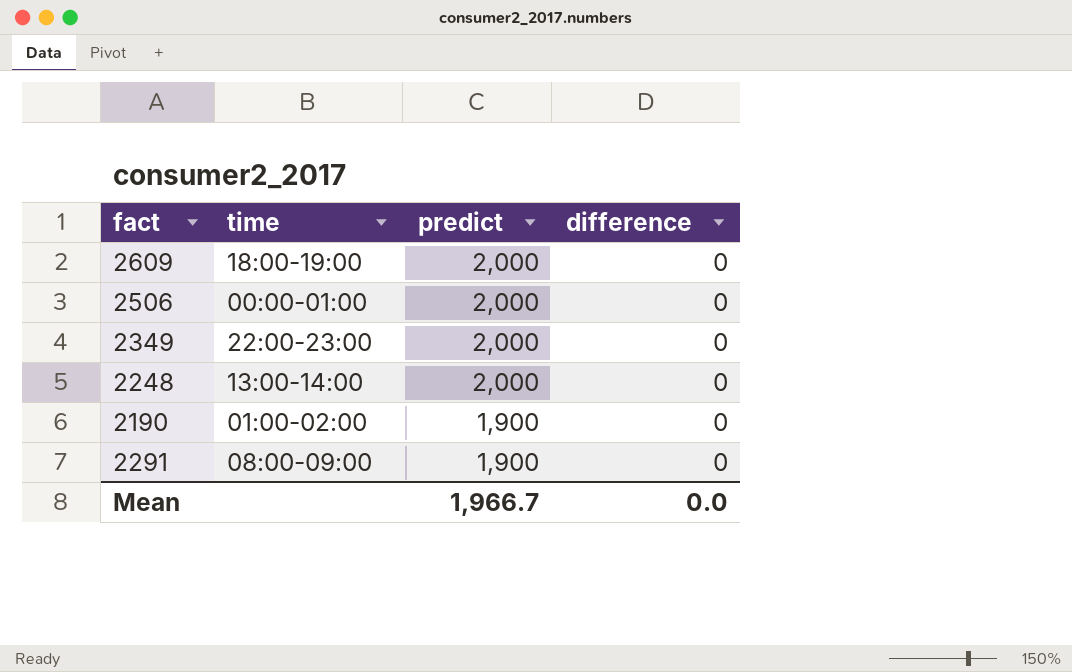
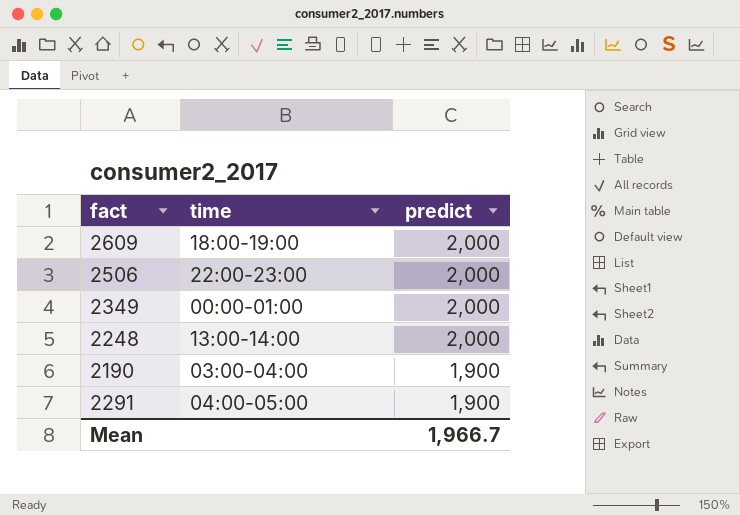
column difference | position: 4 -> none
2506 | time: 00:00-01:00 -> 22:00-23:00
2349 | time: 22:00-23:00 -> 00:00-01:00
2190 | time: 01:00-02:00 -> 03:00-04:00
2291 | time: 08:00-09:00 -> 04:00-05:00

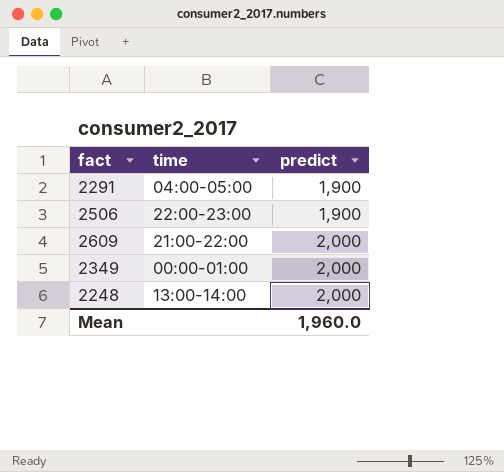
row order: predict descending -> predict ascending
row 2190: 03:00-04:00 | 1,900 -> none
2506 | predict: 2,000 -> 1,900
2609 | time: 18:00-19:00 -> 21:00-22:00
Mean | predict: 1,966.7 -> 1,960.0

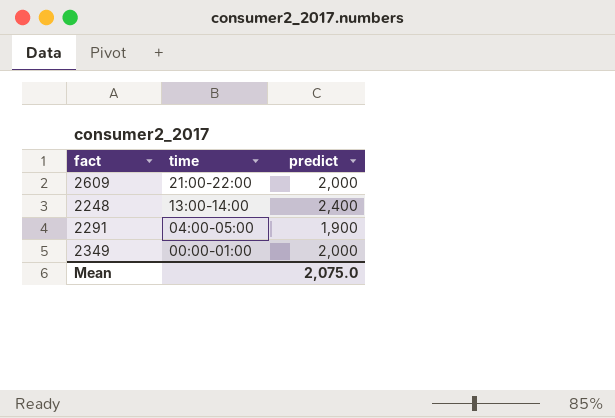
row order: predict ascending -> time descending
row 2506: 22:00-23:00 | 1,900 -> none
2248 | predict: 2,000 -> 2,400
Mean | predict: 1,960.0 -> 2,075.0

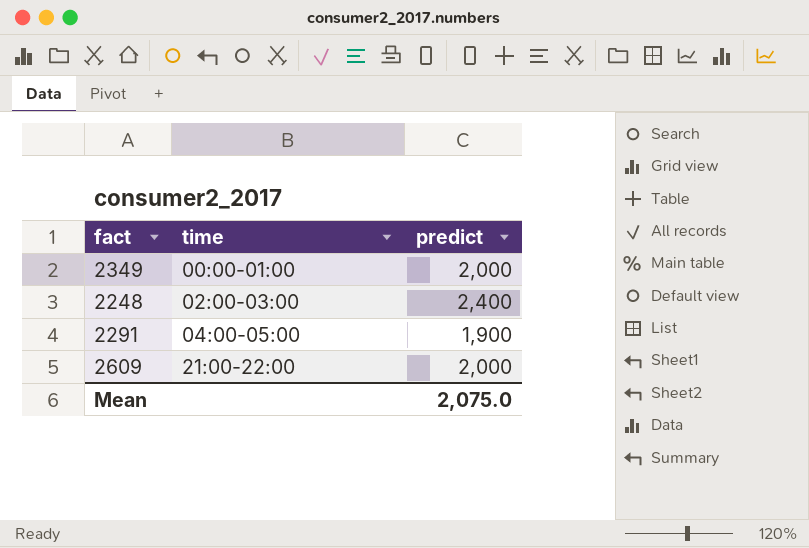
row order: time descending -> time ascending
2248 | time: 13:00-14:00 -> 02:00-03:00

